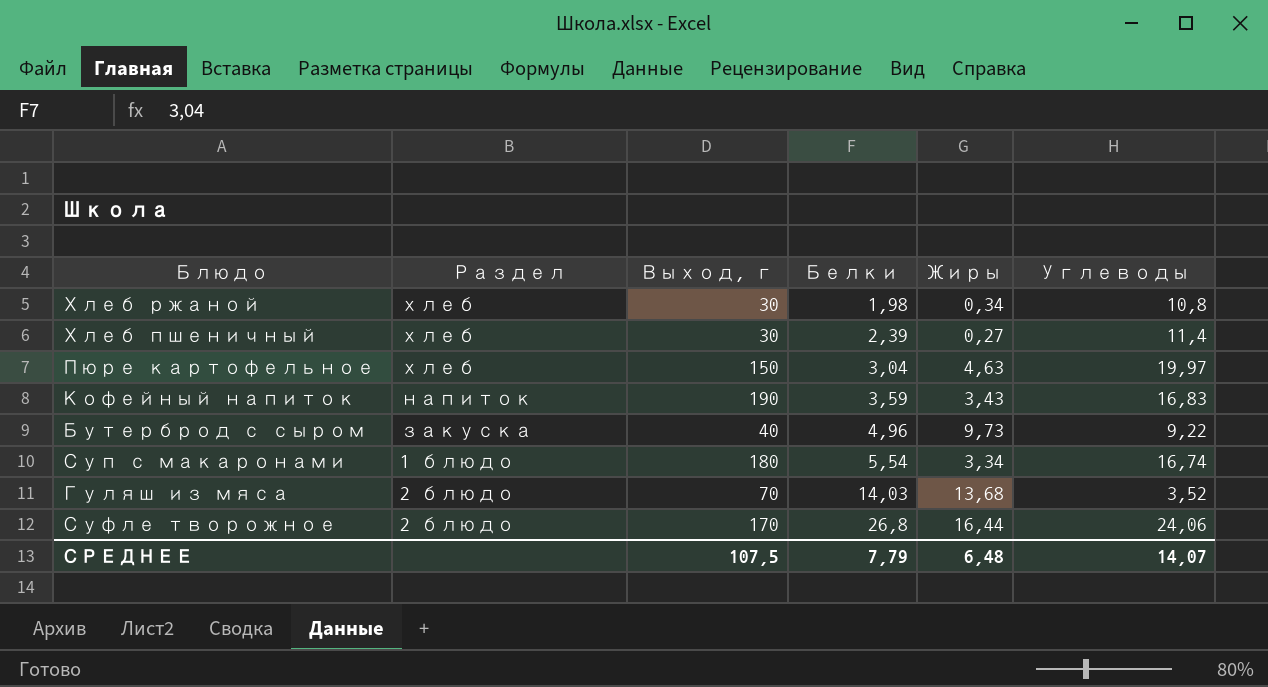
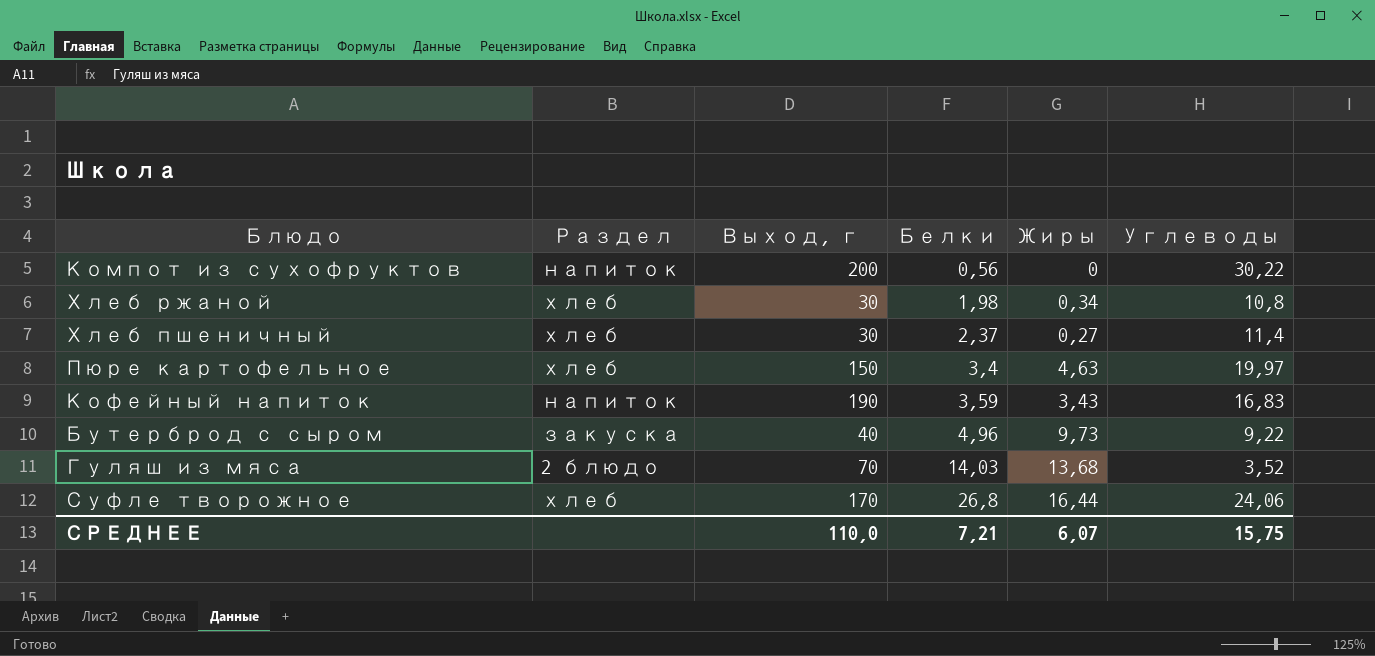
row Суп с макаронами: 1 блюдо | 180 | 5,54 | 3,34 | 16,74 -> none
row Компот из сухофруктов: none -> напиток | 200 | 0,56 | 0 | 30,22
Хлеб пшеничный | Белки: 2,39 -> 2,37
Пюре картофельное | Белки: 3,04 -> 3,4
Суфле творожное | Раздел: 2 блюдо -> хлеб
СРЕДНЕЕ | Выход, г: 107,5 -> 110,0
СРЕДНЕЕ | Белки: 7,79 -> 7,21
СРЕДНЕЕ | Жиры: 6,48 -> 6,07
СРЕДНЕЕ | Углеводы: 14,07 -> 15,75

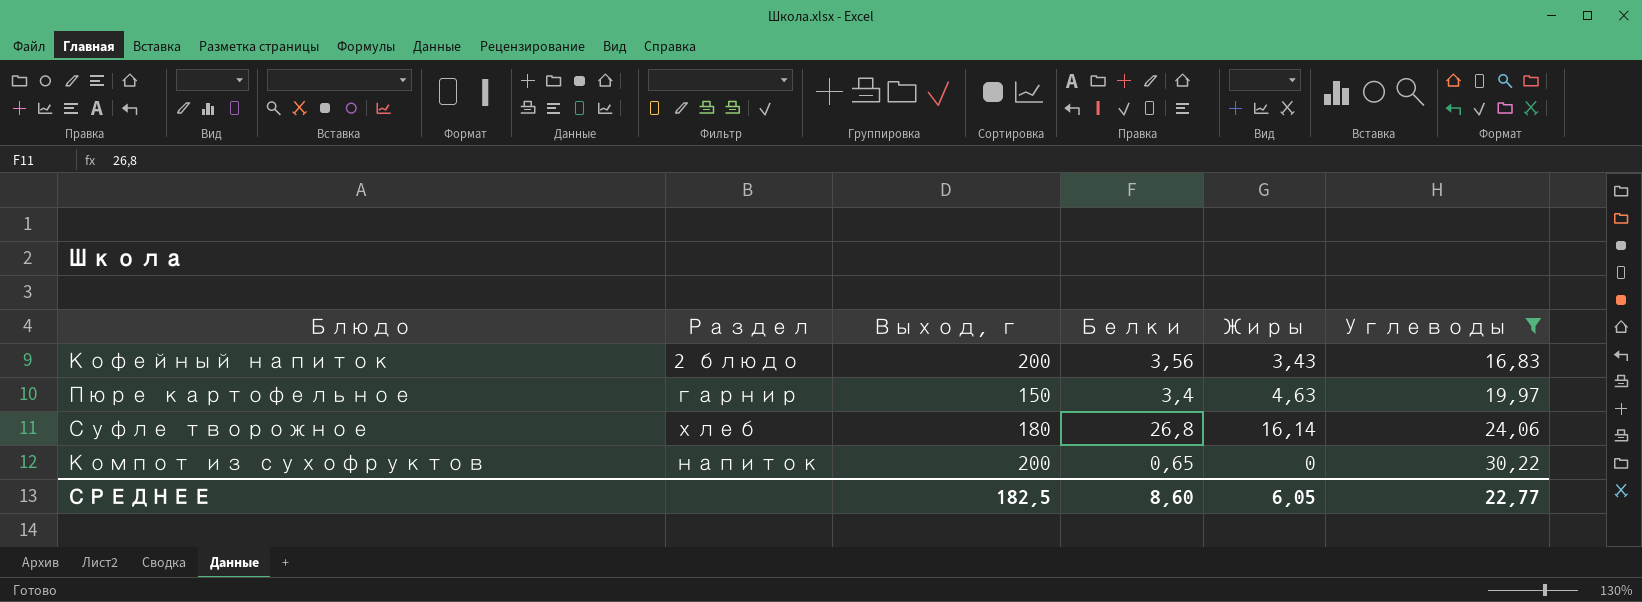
filter: none -> Углеводы >= 16,83
row order: Белки ascending -> Углеводы ascending
Кофейный напиток | Раздел: напиток -> 2 блюдо
Кофейный напиток | Выход, г: 190 -> 200
Кофейный напиток | Белки: 3,59 -> 3,56
Пюре картофельное | Раздел: хлеб -> гарнир
Суфле творожное | Выход, г: 170 -> 180
Суфле творожное | Жиры: 16,44 -> 16,14
Компот из сухофруктов | Белки: 0,56 -> 0,65
СРЕДНЕЕ | Выход, г: 110,0 -> 182,5
СРЕДНЕЕ | Белки: 7,21 -> 8,60
СРЕДНЕЕ | Жиры: 6,07 -> 6,05
СРЕДНЕЕ | Углеводы: 15,75 -> 22,77

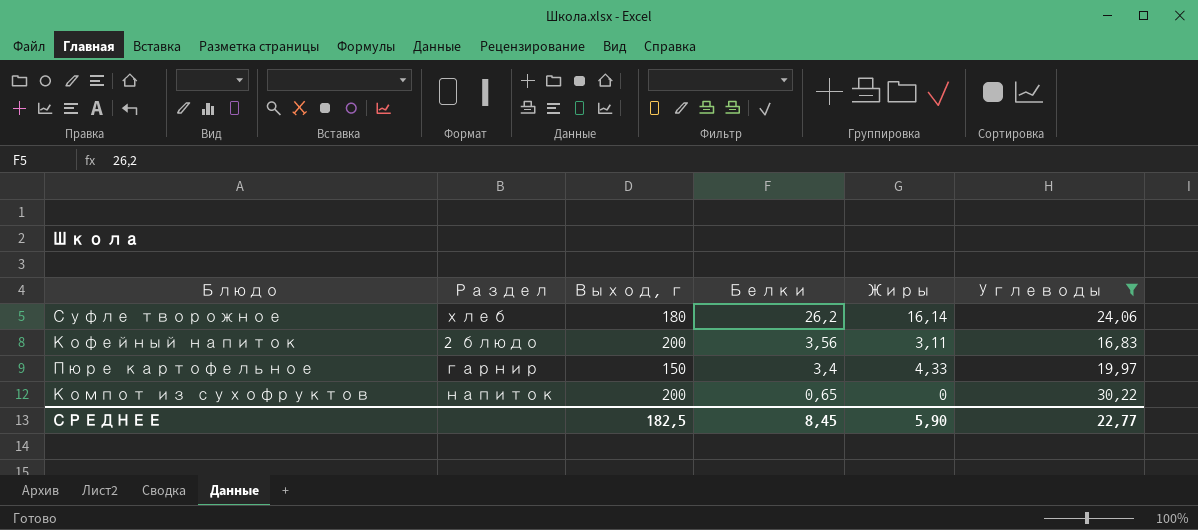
row order: Углеводы ascending -> Белки descending
Суфле творожное | Белки: 26,8 -> 26,2
Кофейный напиток | Жиры: 3,43 -> 3,11
Пюре картофельное | Жиры: 4,63 -> 4,33
СРЕДНЕЕ | Белки: 8,60 -> 8,45
СРЕДНЕЕ | Жиры: 6,05 -> 5,90

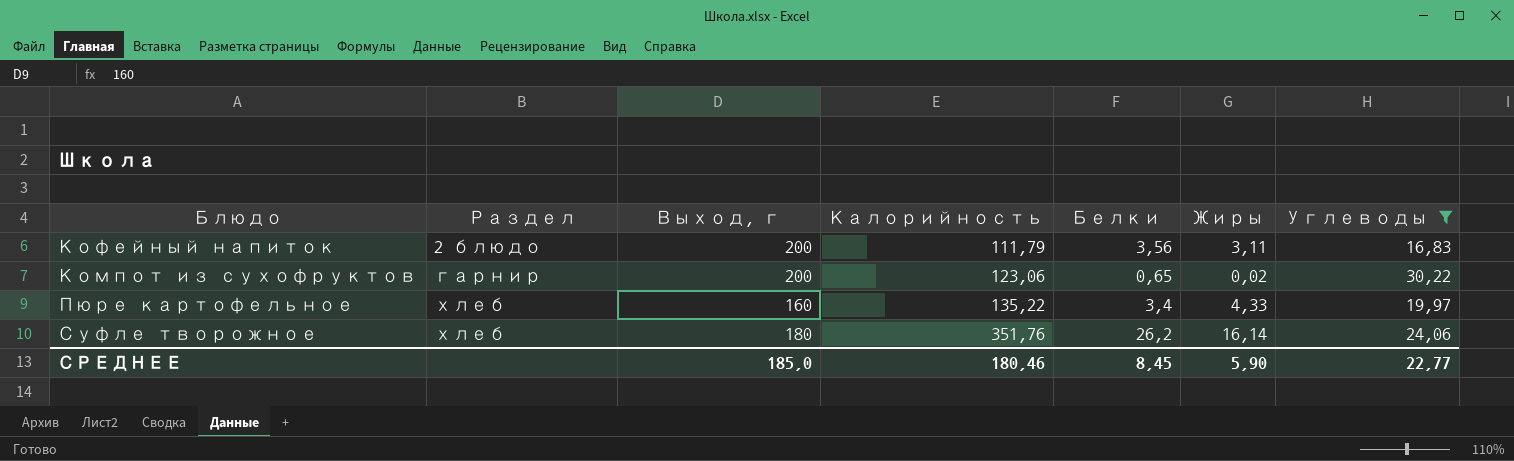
row order: Белки descending -> Раздел ascending
column Калорийность | position: none -> 4
Компот из сухофруктов | Раздел: напиток -> гарнир
Компот из сухофруктов | Жиры: 0 -> 0,02
Пюре картофельное | Раздел: гарнир -> хлеб
Пюре картофельное | Выход, г: 150 -> 160
СРЕДНЕЕ | Выход, г: 182,5 -> 185,0

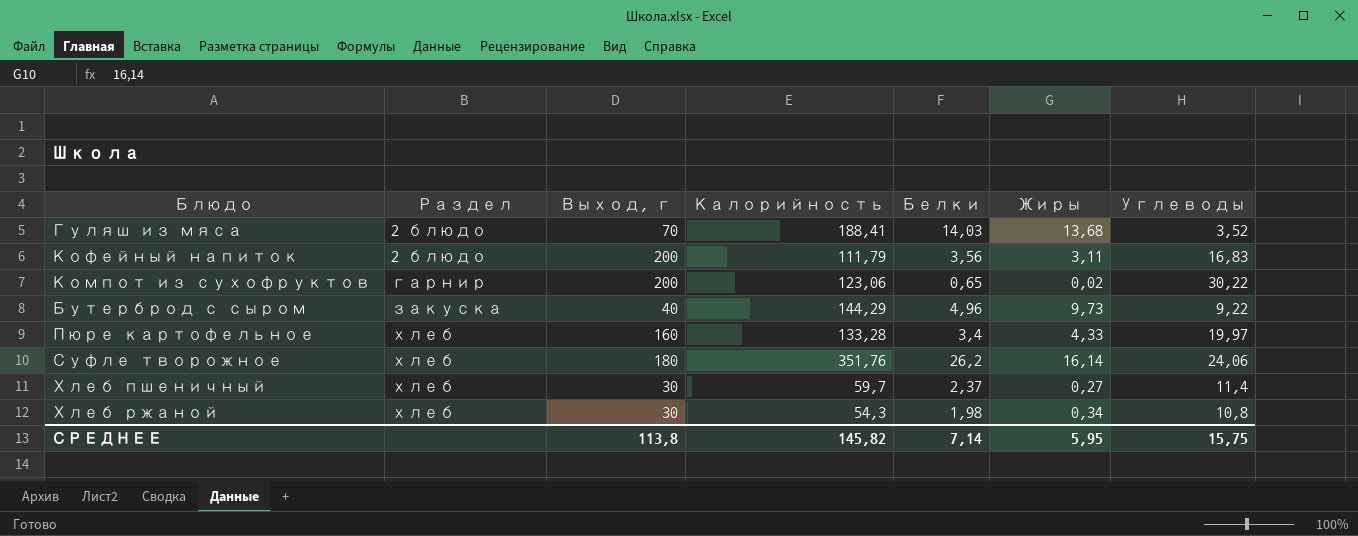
filter: Углеводы >= 16,83 -> none
Пюре картофельное | Калорийность: 135,22 -> 133,28
СРЕДНЕЕ | Выход, г: 185,0 -> 113,8
СРЕДНЕЕ | Калорийность: 180,46 -> 145,82
СРЕДНЕЕ | Белки: 8,45 -> 7,14
СРЕДНЕЕ | Жиры: 5,90 -> 5,95
СРЕДНЕЕ | Углеводы: 22,77 -> 15,75

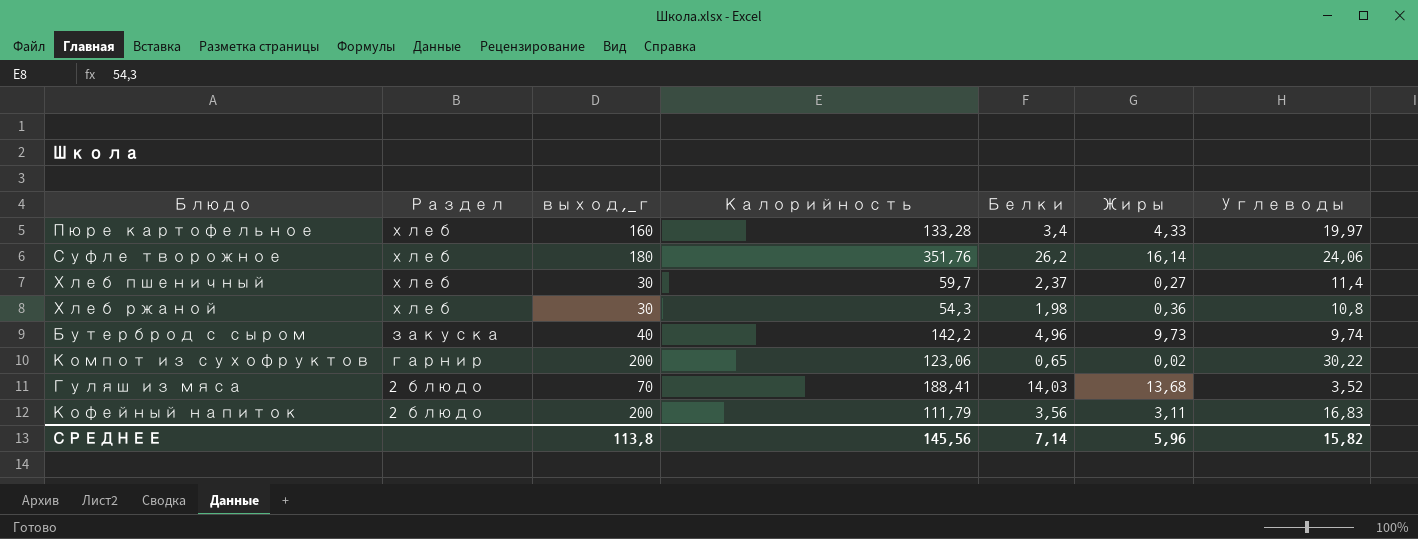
row order: Раздел ascending -> Раздел descending
column name: Выход, г -> выход,_г
Хлеб ржаной | Жиры: 0,34 -> 0,36
Бутерброд с сыром | Калорийность: 144,29 -> 142,2
Бутерброд с сыром | Углеводы: 9,22 -> 9,74
СРЕДНЕЕ | Калорийность: 145,82 -> 145,56
СРЕДНЕЕ | Жиры: 5,95 -> 5,96
СРЕДНЕЕ | Углеводы: 15,75 -> 15,82

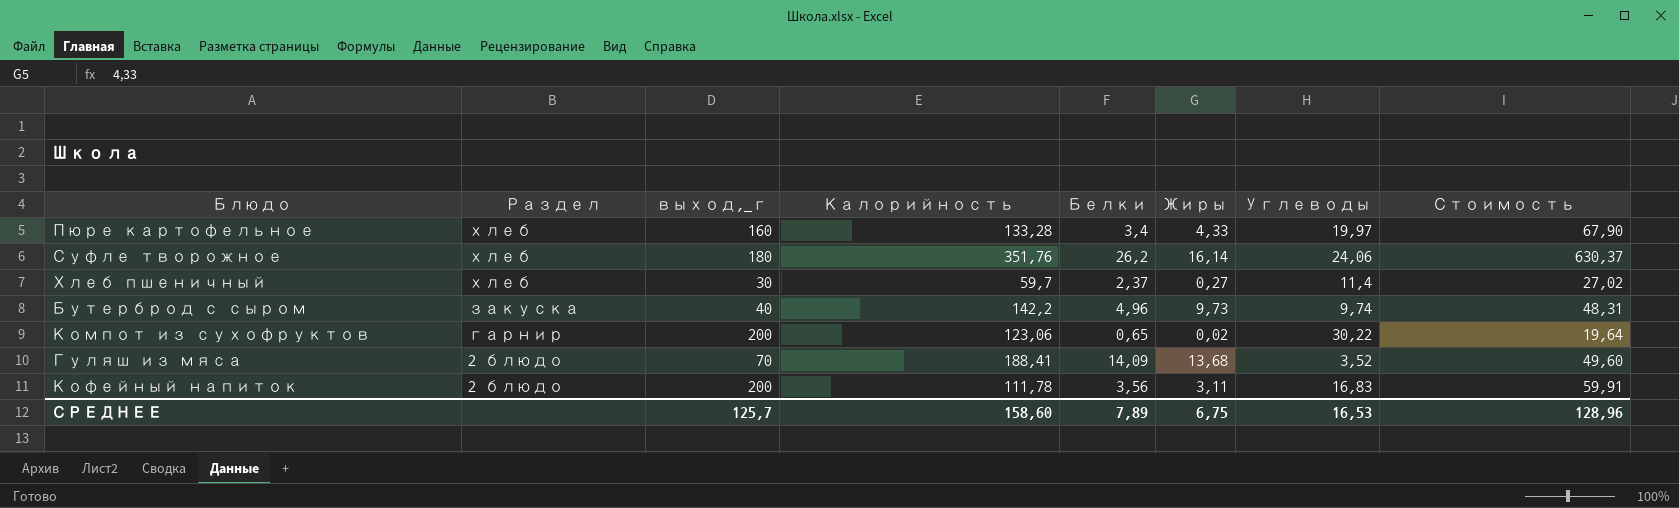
column Стоимость | formula: none -> [Белки] * [Углеводы]
row Хлеб ржаной: хлеб | 30 | 54,3 | 1,98 | 0,36 | 10,8 -> none
Гуляш из мяса | Белки: 14,03 -> 14,09
Кофейный напиток | Калорийность: 111,79 -> 111,78
СРЕДНЕЕ | выход,_г: 113,8 -> 125,7
СРЕДНЕЕ | Калорийность: 145,56 -> 158,60
СРЕДНЕЕ | Белки: 7,14 -> 7,89
СРЕДНЕЕ | Жиры: 5,96 -> 6,75
СРЕДНЕЕ | Углеводы: 15,82 -> 16,53

